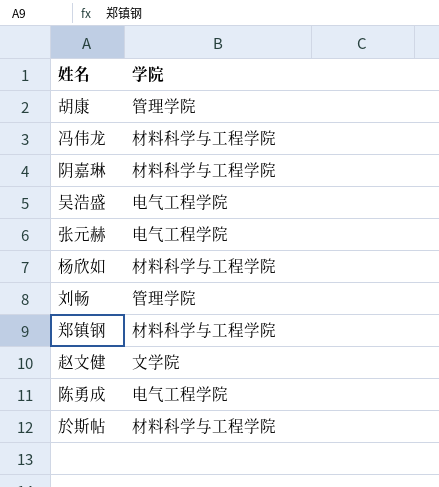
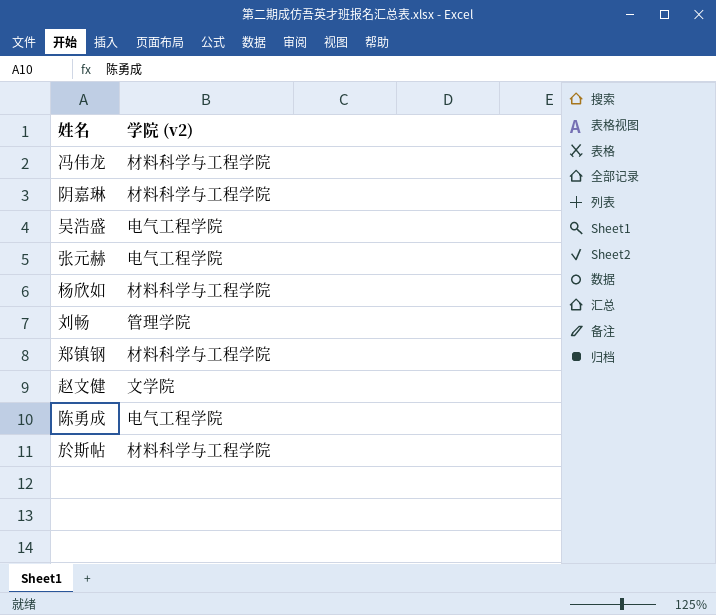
column name: 学院 -> 学院 (v2)
row 胡康: 管理学院 -> none

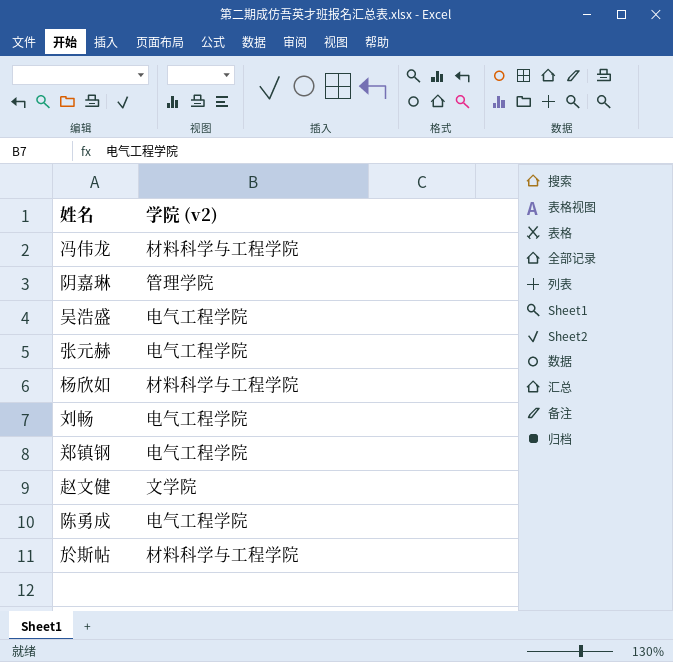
阴嘉琳 | 学院 (v2): 材料科学与工程学院 -> 管理学院
刘畅 | 学院 (v2): 管理学院 -> 电气工程学院
郑镇钢 | 学院 (v2): 材料科学与工程学院 -> 电气工程学院

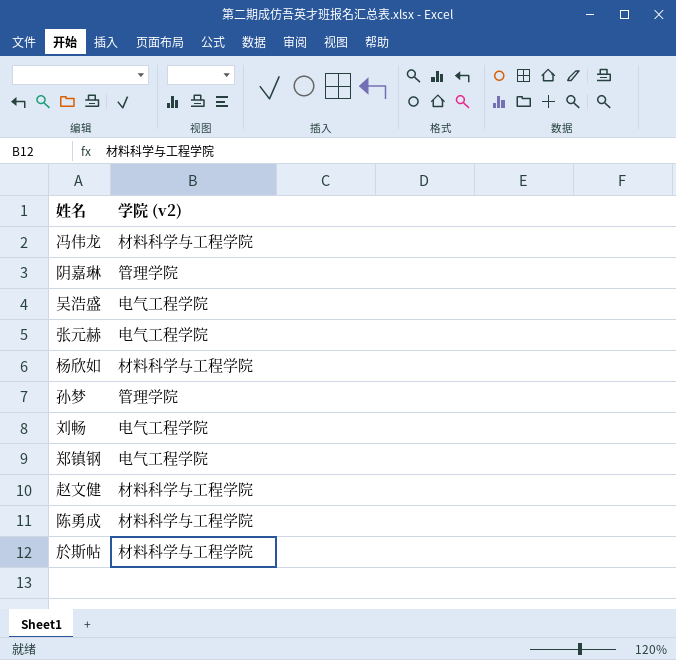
row 孙梦: none -> 管理学院
赵文健 | 学院 (v2): 文学院 -> 材料科学与工程学院
陈勇成 | 学院 (v2): 电气工程学院 -> 材料科学与工程学院

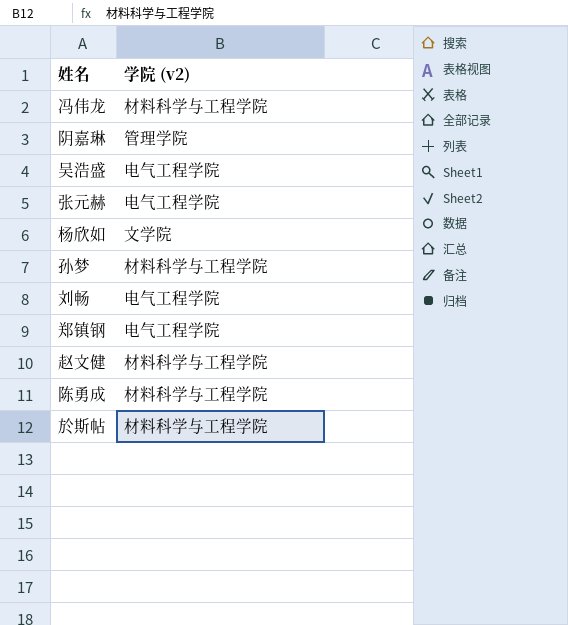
杨欣如 | 学院 (v2): 材料科学与工程学院 -> 文学院
孙梦 | 学院 (v2): 管理学院 -> 材料科学与工程学院

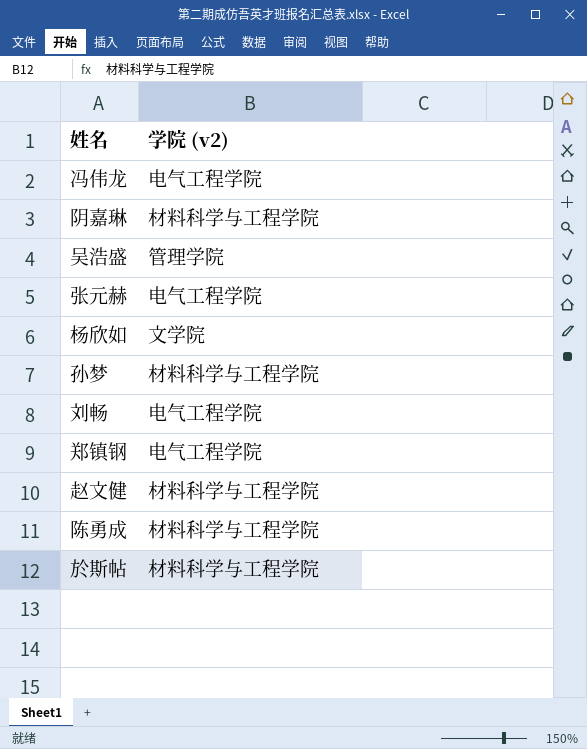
冯伟龙 | 学院 (v2): 材料科学与工程学院 -> 电气工程学院
阴嘉琳 | 学院 (v2): 管理学院 -> 材料科学与工程学院
吴浩盛 | 学院 (v2): 电气工程学院 -> 管理学院

